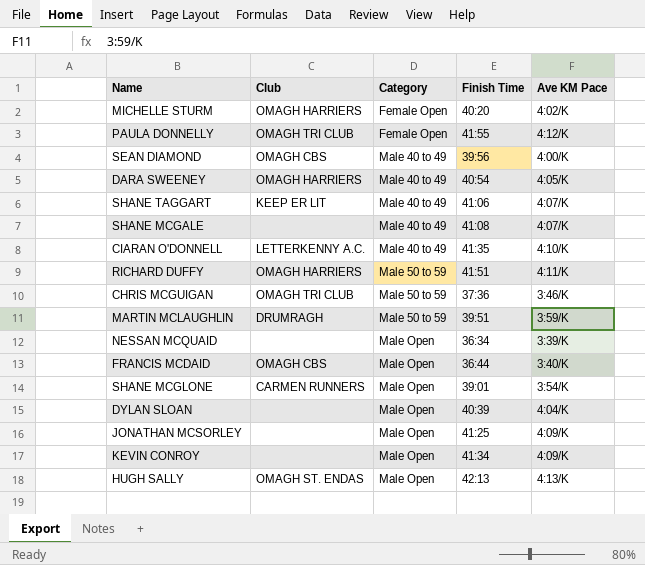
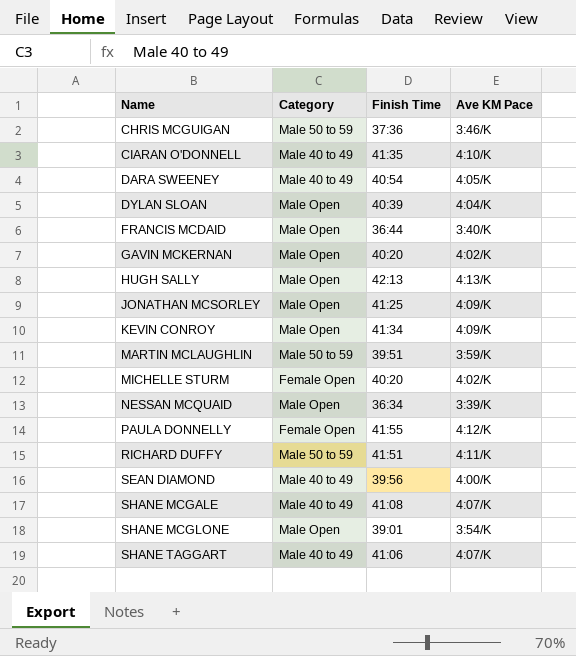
row order: Category ascending -> Name ascending
column Club | position: 2 -> none
row GAVIN MCKERNAN: none -> Male Open | 40:20 | 4:02/K

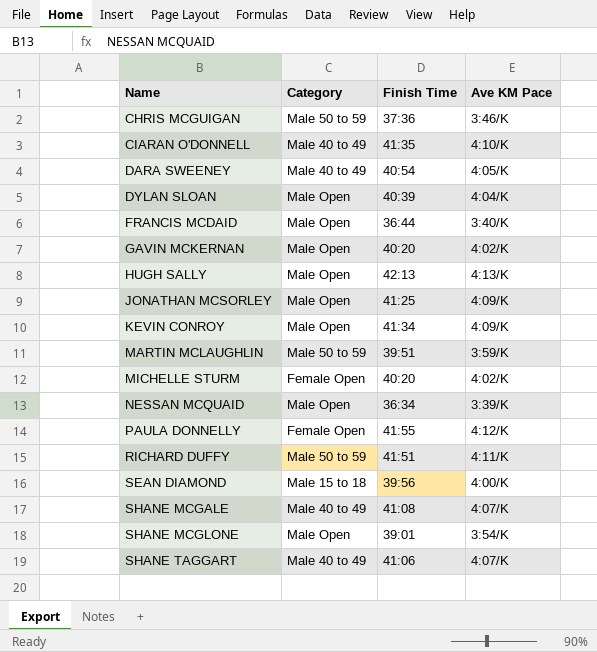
SEAN DIAMOND | Category: Male 40 to 49 -> Male 15 to 18

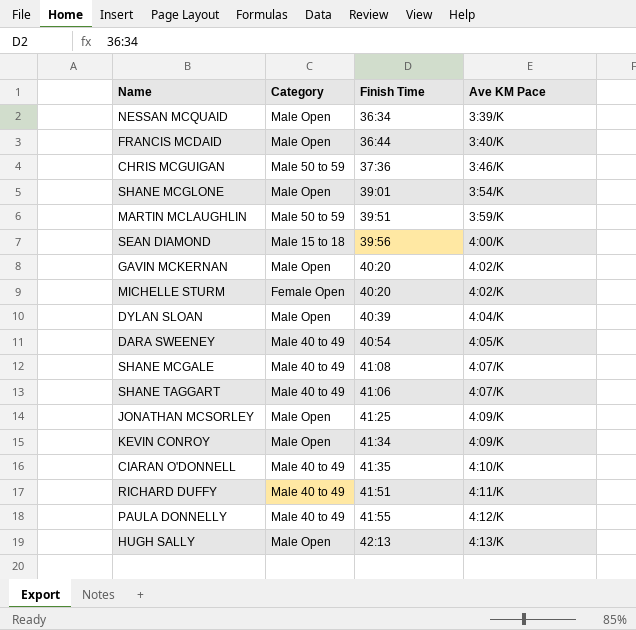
row order: Name ascending -> Ave KM Pace ascending
RICHARD DUFFY | Category: Male 50 to 59 -> Male 40 to 49
PAULA DONNELLY | Category: Female Open -> Male 40 to 49

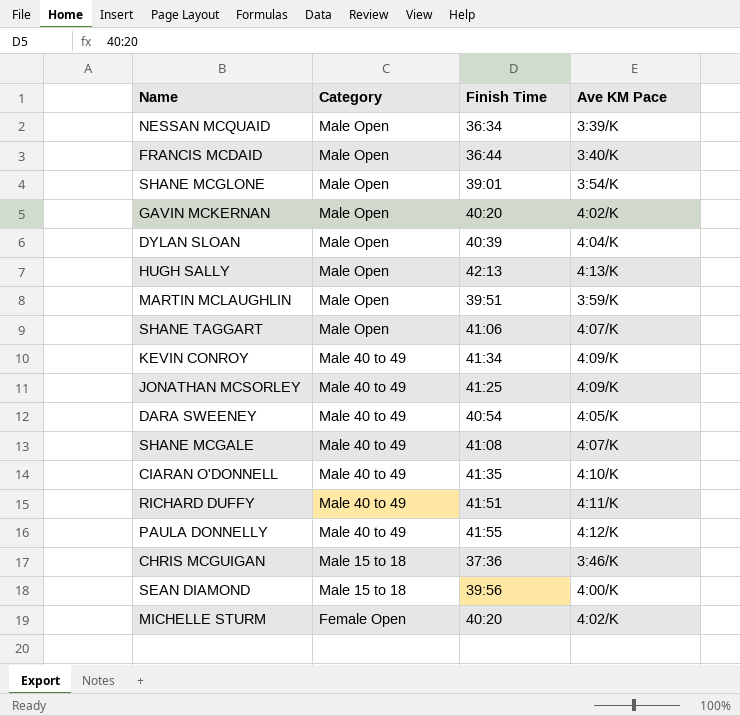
row order: Ave KM Pace ascending -> Category descending
MARTIN MCLAUGHLIN | Category: Male 50 to 59 -> Male Open
SHANE TAGGART | Category: Male 40 to 49 -> Male Open
KEVIN CONROY | Category: Male Open -> Male 40 to 49
JONATHAN MCSORLEY | Category: Male Open -> Male 40 to 49
CHRIS MCGUIGAN | Category: Male 50 to 59 -> Male 15 to 18

